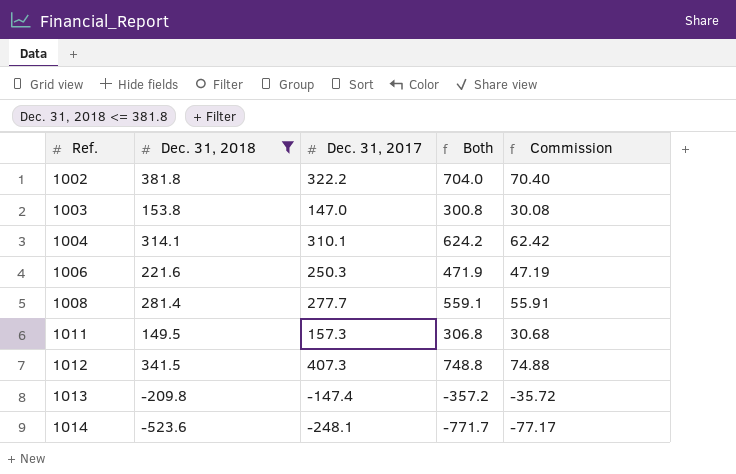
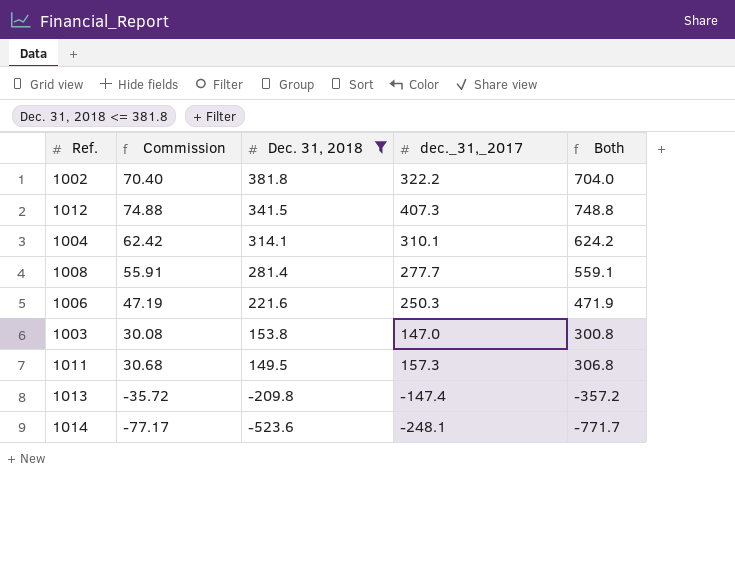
row order: Ref. ascending -> Dec. 31, 2018 descending
column Commission | position: 5 -> 2
column name: Dec. 31, 2017 -> dec._31,_2017

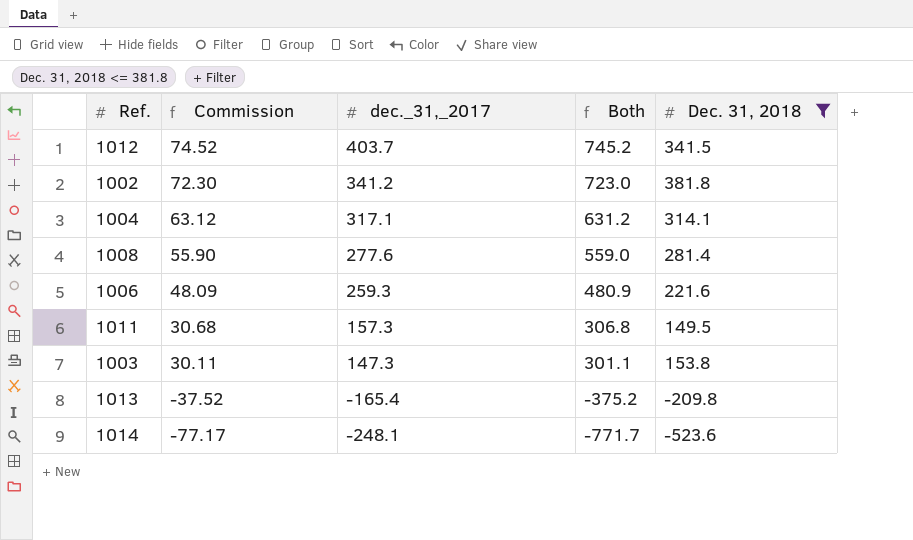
row order: Dec. 31, 2018 descending -> Commission descending
column Dec. 31, 2018 | position: 3 -> 5
1012 | Commission: 74.88 -> 74.52
1012 | dec._31,_2017: 407.3 -> 403.7
1012 | Both: 748.8 -> 745.2
1002 | Commission: 70.40 -> 72.30
1002 | dec._31,_2017: 322.2 -> 341.2
1002 | Both: 704.0 -> 723.0
1004 | Commission: 62.42 -> 63.12
1004 | dec._31,_2017: 310.1 -> 317.1
1004 | Both: 624.2 -> 631.2
1008 | Commission: 55.91 -> 55.90
1008 | dec._31,_2017: 277.7 -> 277.6
1008 | Both: 559.1 -> 559.0
1006 | Commission: 47.19 -> 48.09
1006 | dec._31,_2017: 250.3 -> 259.3
1006 | Both: 471.9 -> 480.9
1003 | Commission: 30.08 -> 30.11
1003 | dec._31,_2017: 147.0 -> 147.3
1003 | Both: 300.8 -> 301.1
1013 | Commission: -35.72 -> -37.52
1013 | dec._31,_2017: -147.4 -> -165.4
1013 | Both: -357.2 -> -375.2

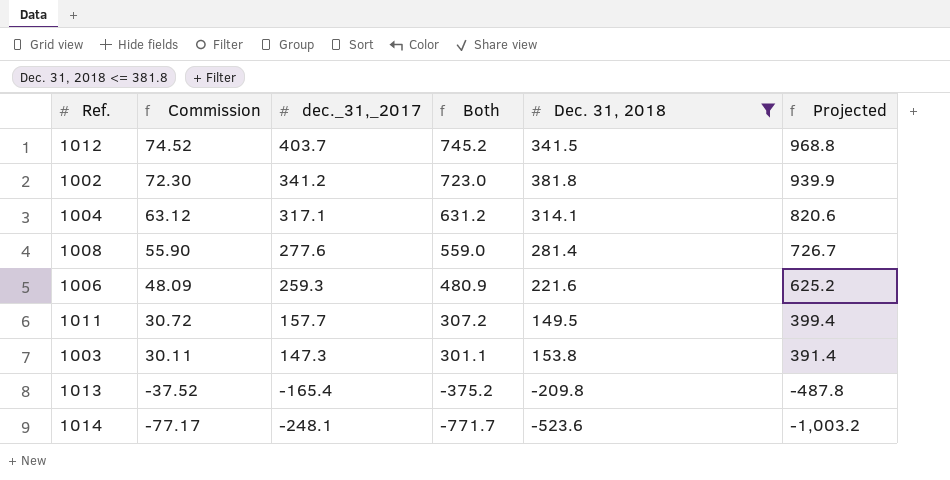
column Projected | formula: none -> [Both] * 1.3
1011 | Commission: 30.68 -> 30.72
1011 | dec._31,_2017: 157.3 -> 157.7
1011 | Both: 306.8 -> 307.2

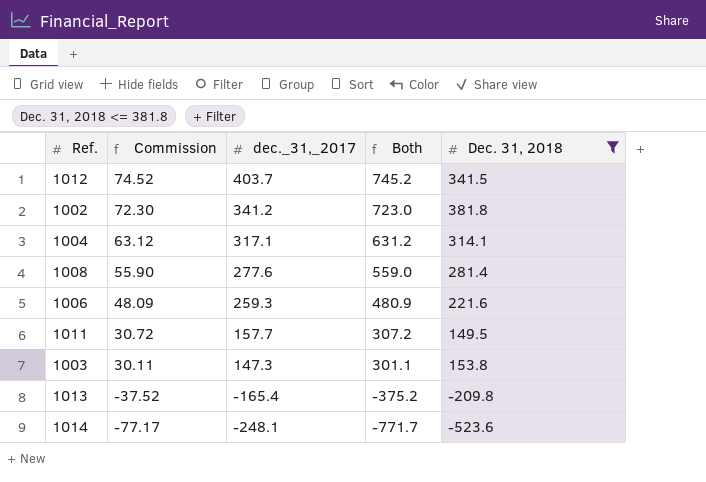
column Projected | formula: [Both] * 1.3 -> none

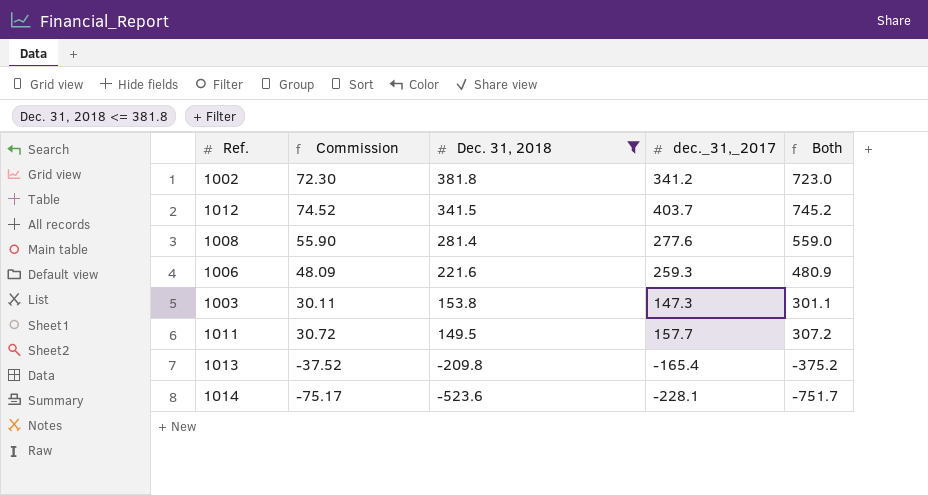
row order: Commission descending -> Dec. 31, 2018 descending
column Dec. 31, 2018 | position: 5 -> 3
row 1004: 63.12 | 317.1 | 631.2 | 314.1 -> none
1014 | Commission: -77.17 -> -75.17
1014 | dec._31,_2017: -248.1 -> -228.1
1014 | Both: -771.7 -> -751.7

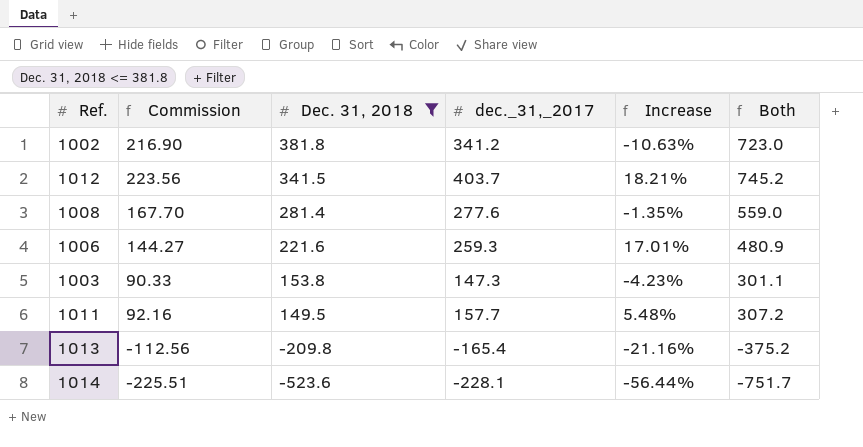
column Commission | formula: [Both] * 0.1 -> [Both] * 0.3
column Increase | formula: none -> ([dec._31,_2017] - [Dec. 31, 2018]) / [Dec. 31, 2018]

